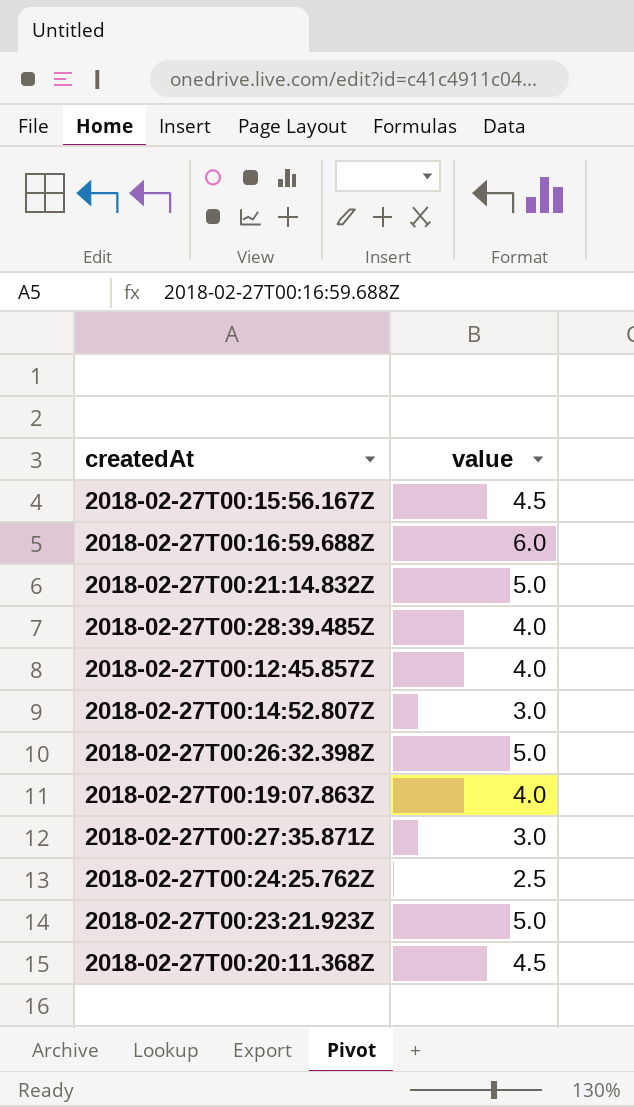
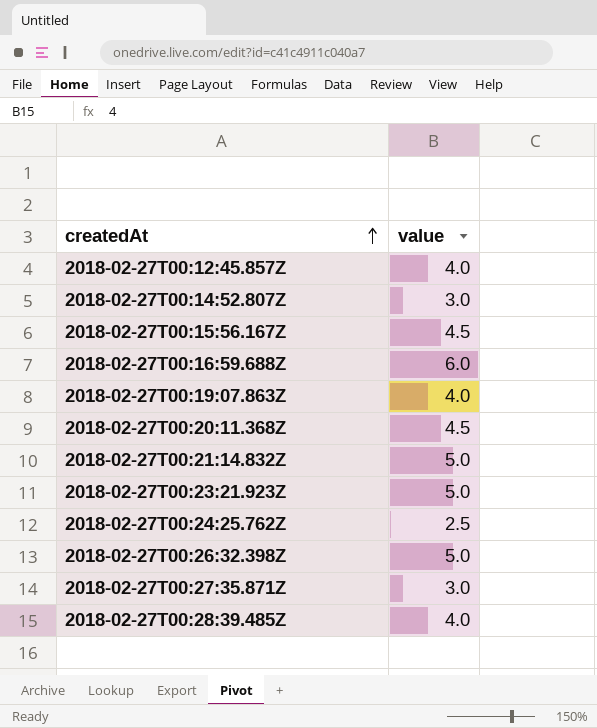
row order: none -> createdAt ascending

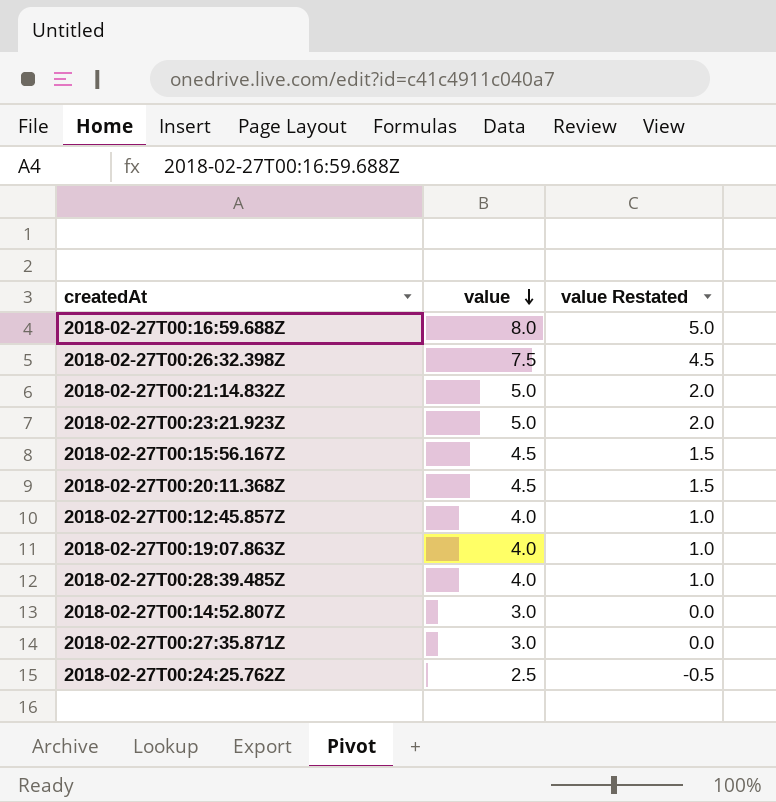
row order: createdAt ascending -> value descending
column value Restated | formula: none -> [value] - 3
2018-02-27T00:16:59.688Z | value: 6.0 -> 8.0
2018-02-27T00:26:32.398Z | value: 5.0 -> 7.5

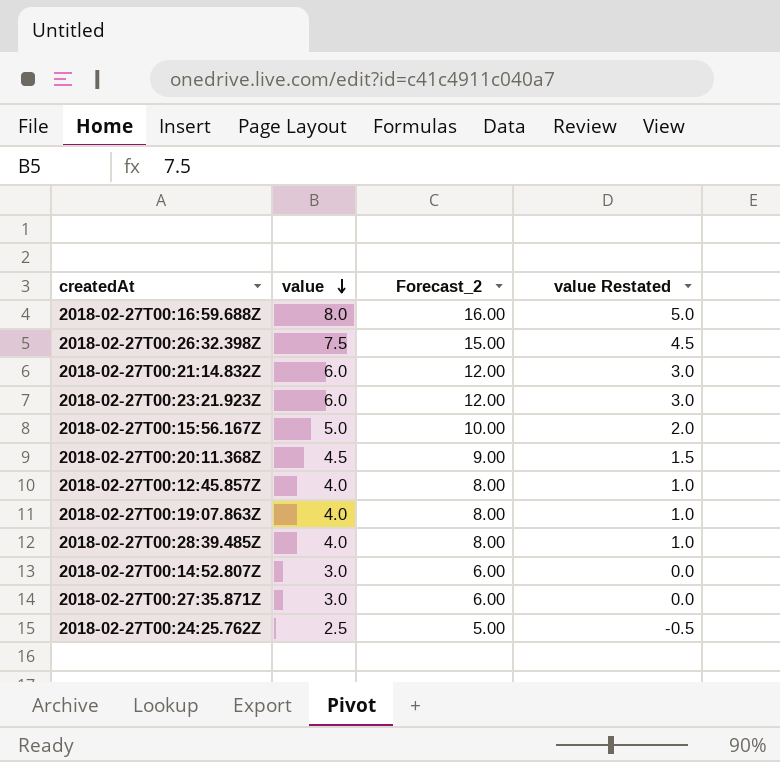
column Forecast_2 | formula: none -> [value] * 2
2018-02-27T00:21:14.832Z | value: 5.0 -> 6.0
2018-02-27T00:21:14.832Z | value Restated: 2.0 -> 3.0
2018-02-27T00:23:21.923Z | value: 5.0 -> 6.0
2018-02-27T00:23:21.923Z | value Restated: 2.0 -> 3.0
2018-02-27T00:15:56.167Z | value: 4.5 -> 5.0
2018-02-27T00:15:56.167Z | value Restated: 1.5 -> 2.0

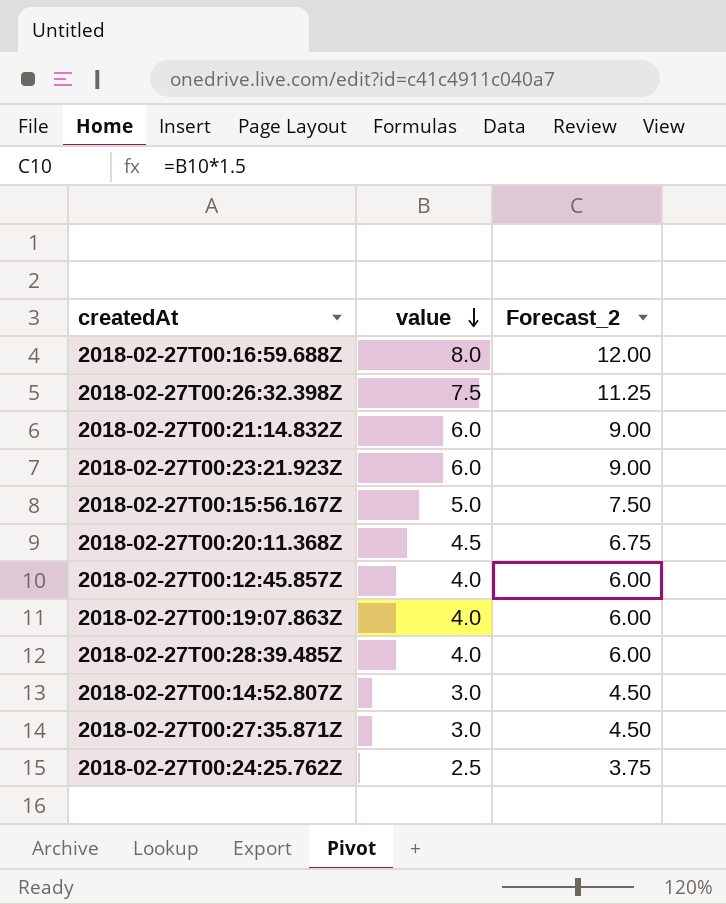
column value Restated | formula: [value] - 3 -> none
column Forecast_2 | formula: [value] * 2 -> [value] * 1.5

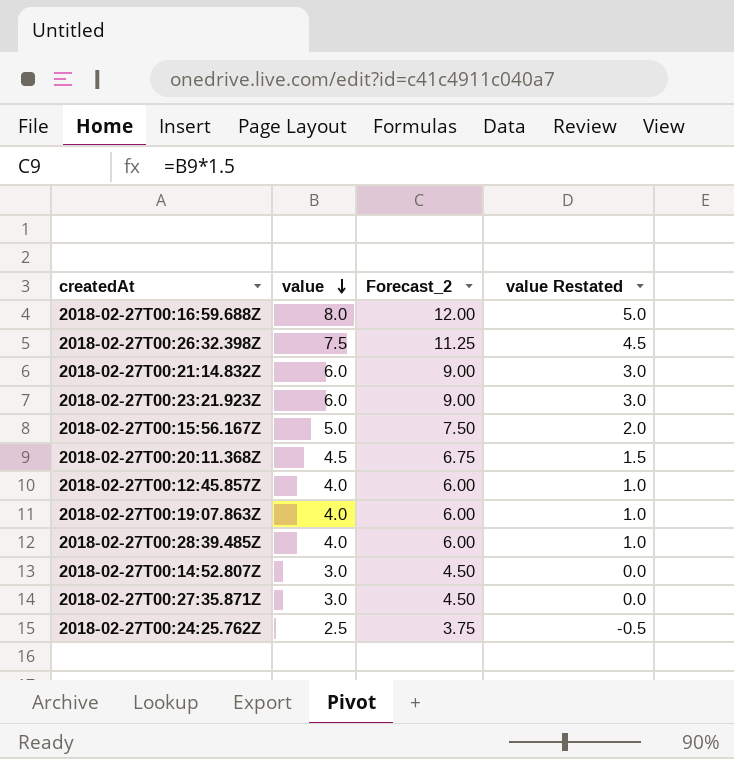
column value Restated | formula: none -> [value] - 3

